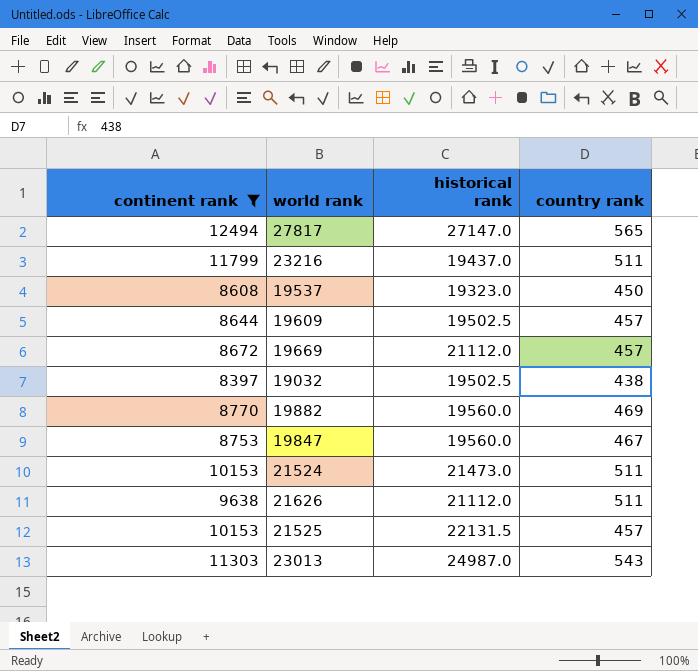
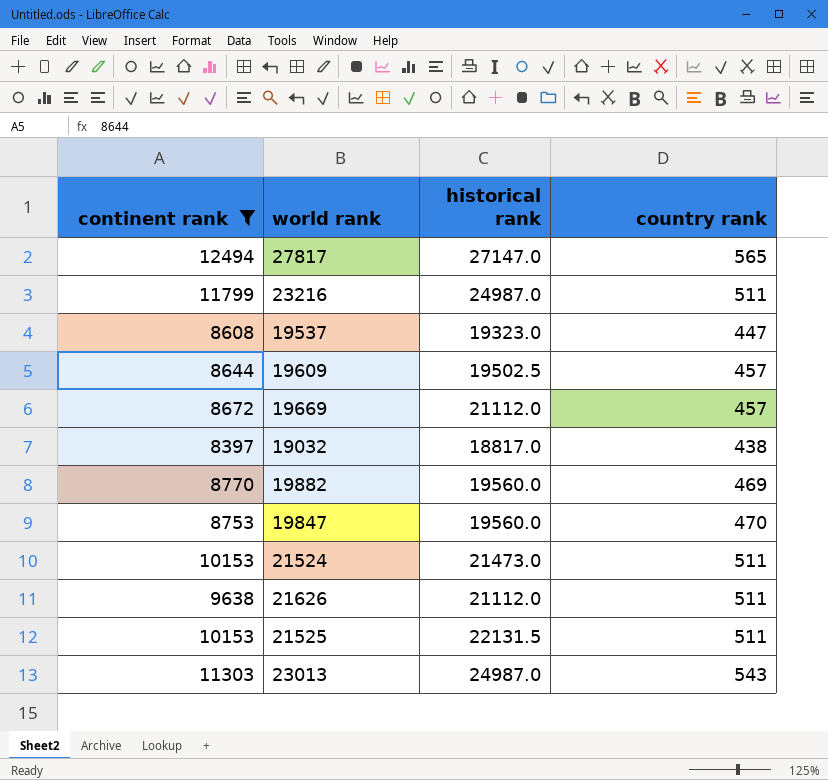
23216 | historical rank: 19437.0 -> 24987.0
19537 | country rank: 450 -> 447
19032 | historical rank: 19502.5 -> 18817.0
19847 | country rank: 467 -> 470
21525 | country rank: 457 -> 511

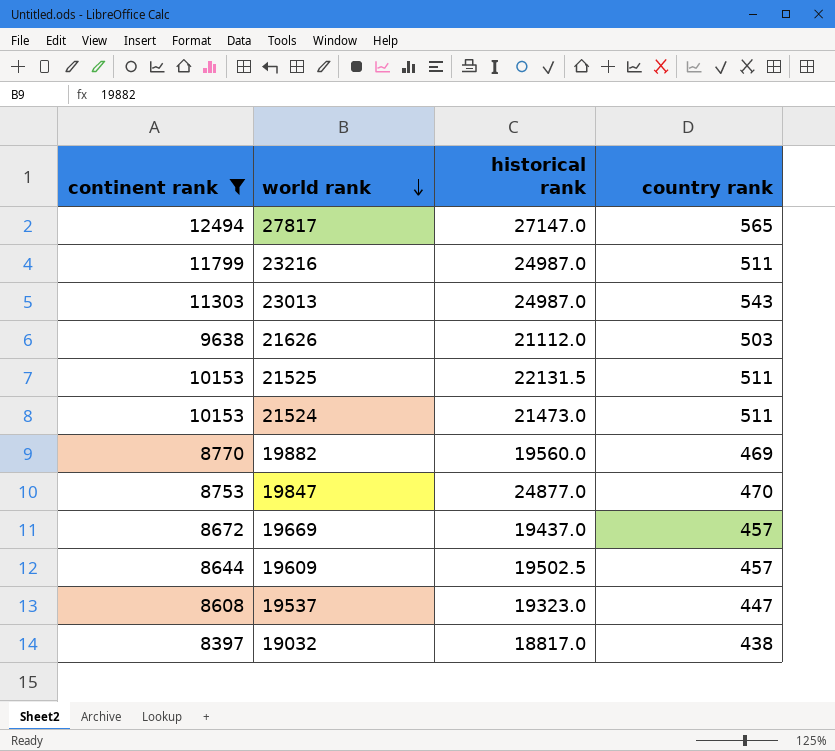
row order: none -> world rank descending
21626 | country rank: 511 -> 503
19847 | historical rank: 19560.0 -> 24877.0
19669 | historical rank: 21112.0 -> 19437.0

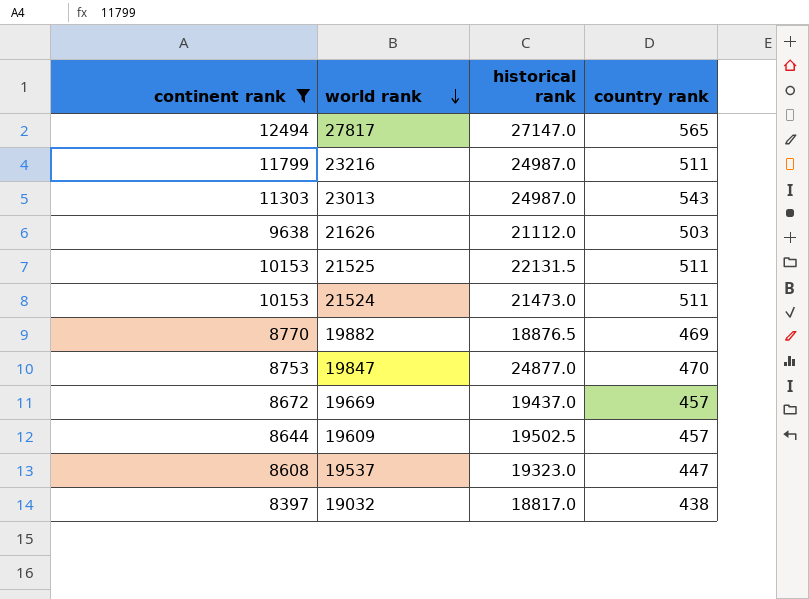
19882 | historical rank: 19560.0 -> 18876.5

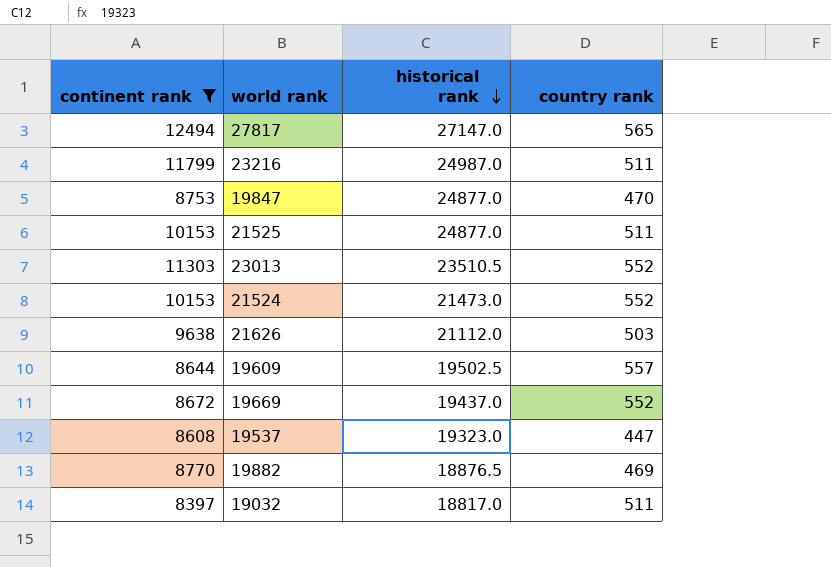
row order: world rank descending -> historical rank descending
21525 | historical rank: 22131.5 -> 24877.0
23013 | historical rank: 24987.0 -> 23510.5
23013 | country rank: 543 -> 552
21524 | country rank: 511 -> 552
19609 | country rank: 457 -> 557
19669 | country rank: 457 -> 552
19032 | country rank: 438 -> 511

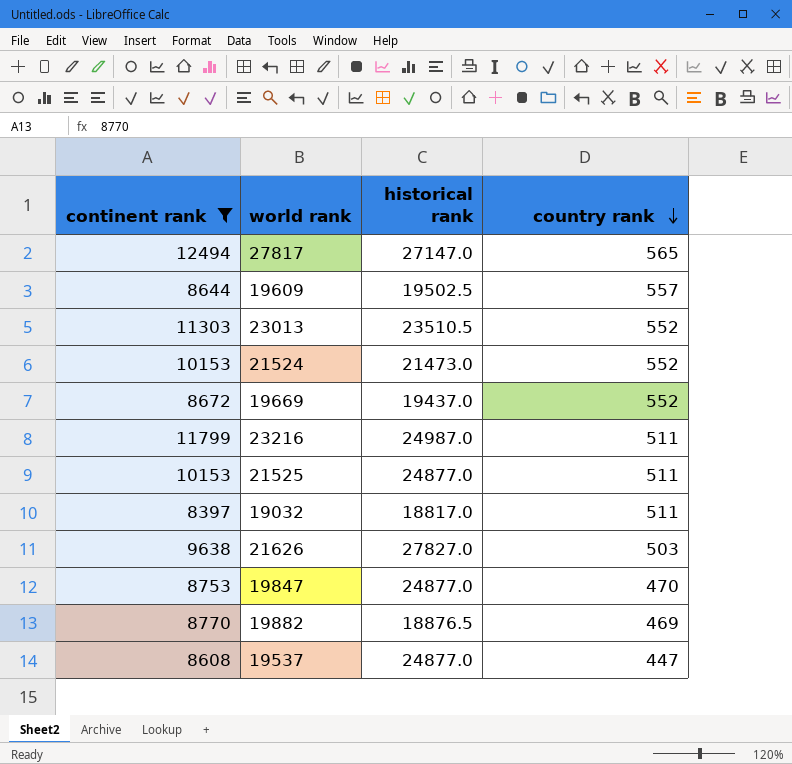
row order: historical rank descending -> country rank descending
21626 | historical rank: 21112.0 -> 27827.0
19537 | historical rank: 19323.0 -> 24877.0

